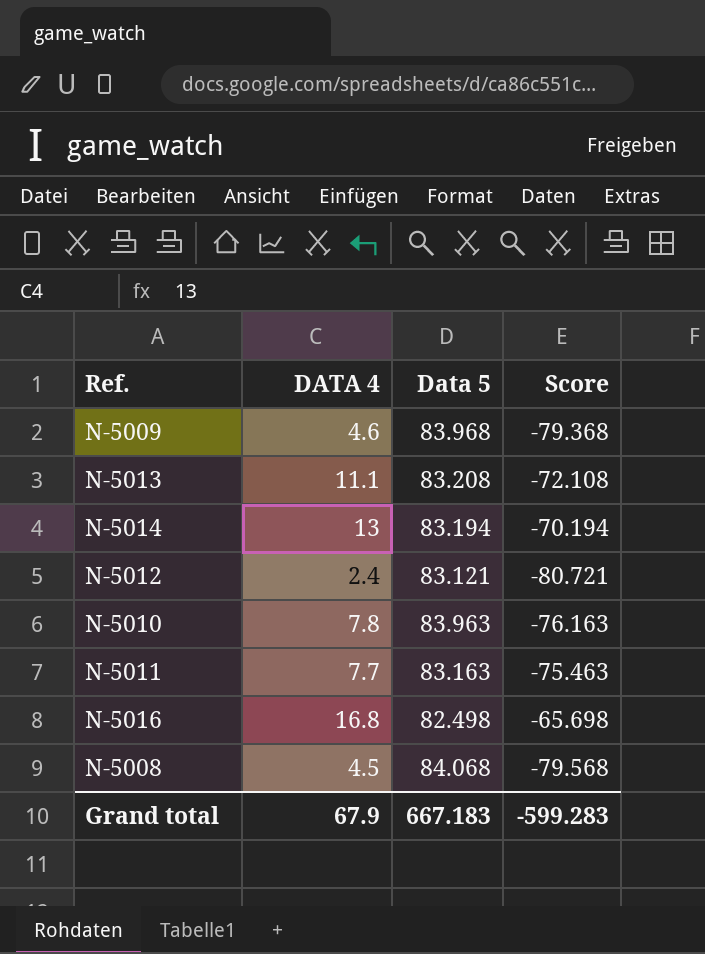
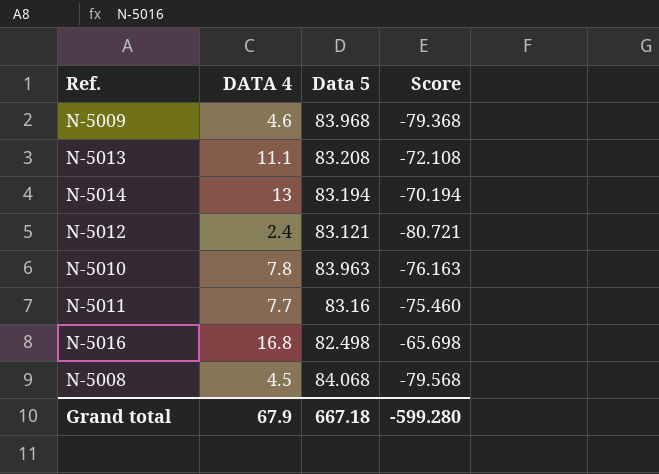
N-5011 | Data 5: 83.163 -> 83.16
N-5011 | Score: -75.463 -> -75.460
Grand total | Data 5: 667.183 -> 667.18
Grand total | Score: -599.283 -> -599.280

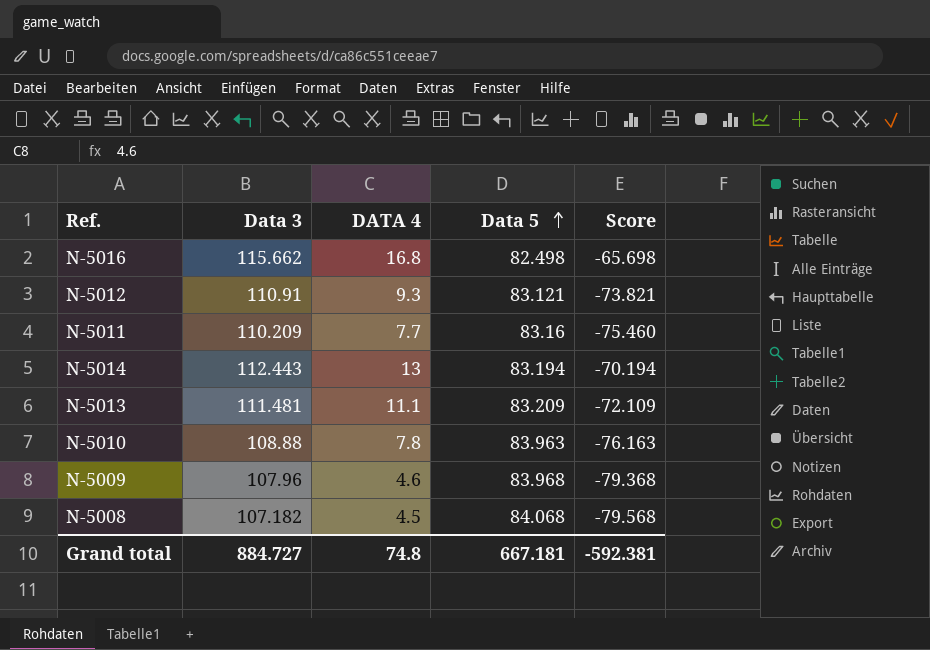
row order: none -> Data 5 ascending
column Data 3 | position: none -> 2
N-5012 | DATA 4: 2.4 -> 9.3
N-5012 | Score: -80.721 -> -73.821
N-5013 | Data 5: 83.208 -> 83.209
N-5013 | Score: -72.108 -> -72.109
Grand total | DATA 4: 67.9 -> 74.8
Grand total | Data 5: 667.18 -> 667.181
Grand total | Score: -599.280 -> -592.381

